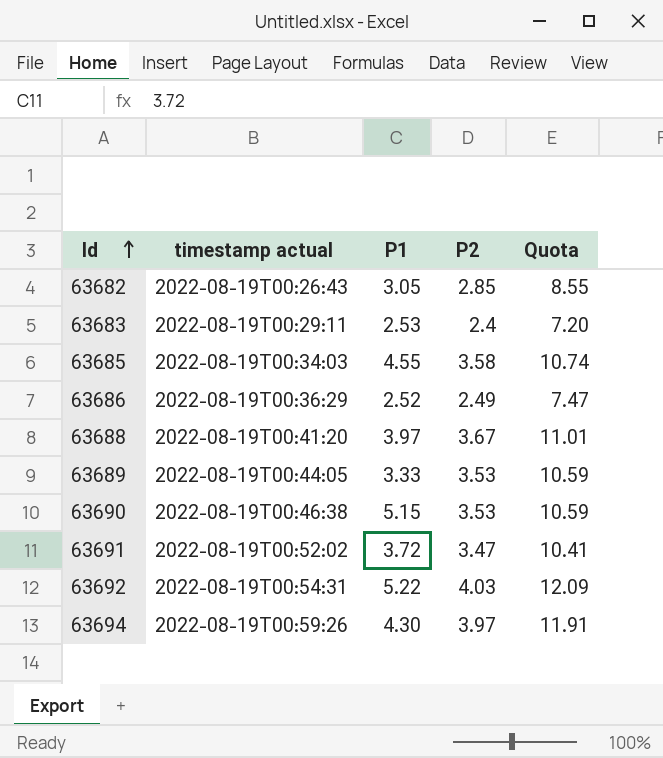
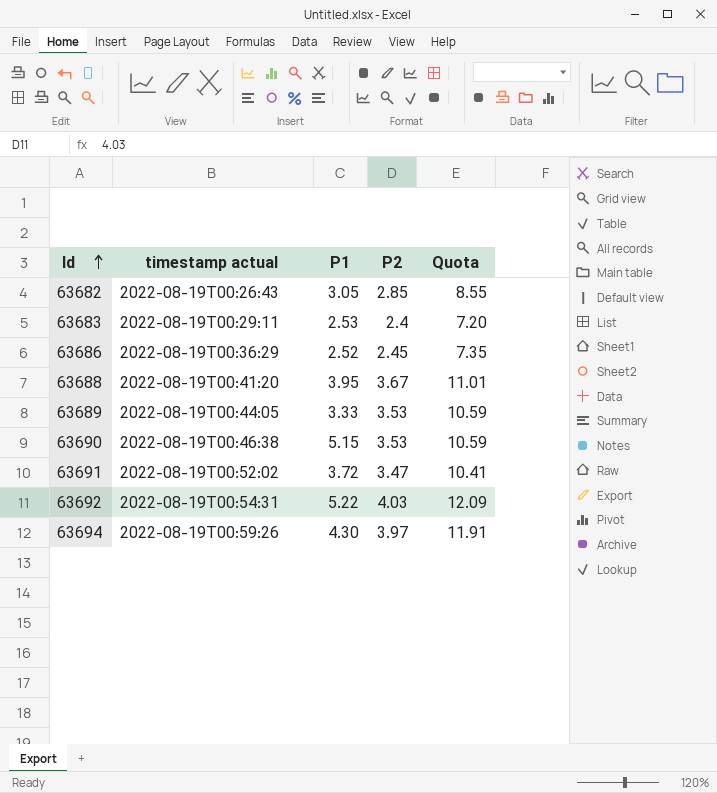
row 63685: 2022-08-19T00:34:03 | 4.55 | 3.58 | 10.74 -> none
63686 | P2: 2.49 -> 2.45
63686 | Quota: 7.47 -> 7.35
63688 | P1: 3.97 -> 3.95

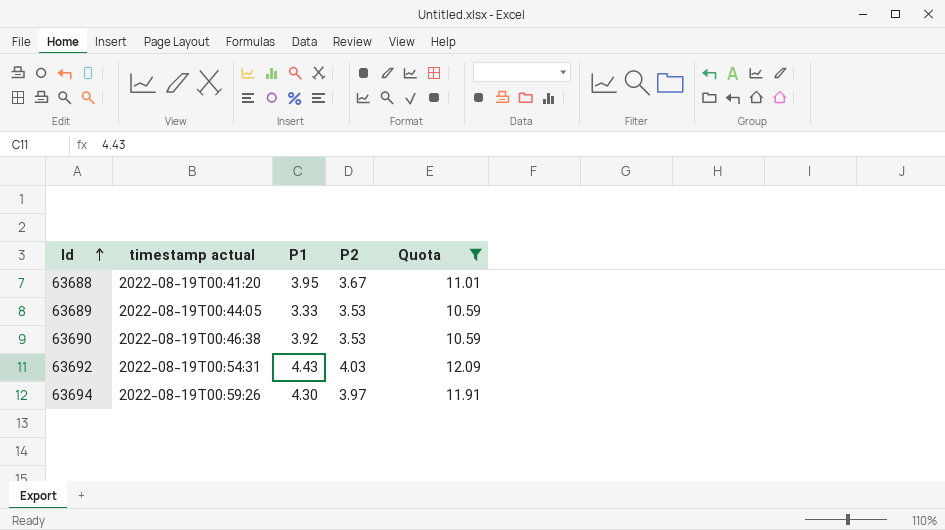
filter: none -> Quota >= 10.59
63690 | P1: 5.15 -> 3.92
63692 | P1: 5.22 -> 4.43

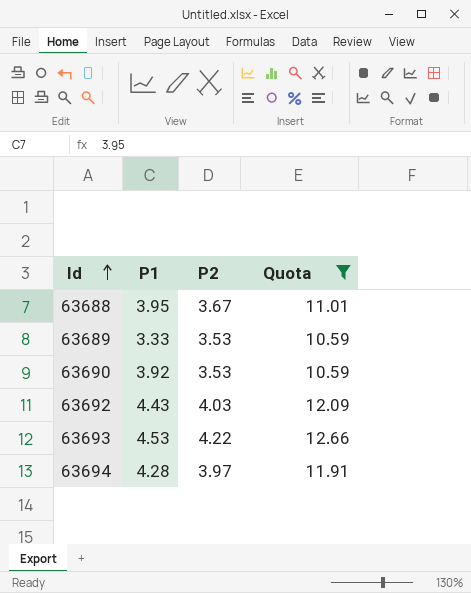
column timestamp actual | position: 2 -> none
row 63693: none -> 4.53 | 4.22 | 12.66
63694 | P1: 4.30 -> 4.28

